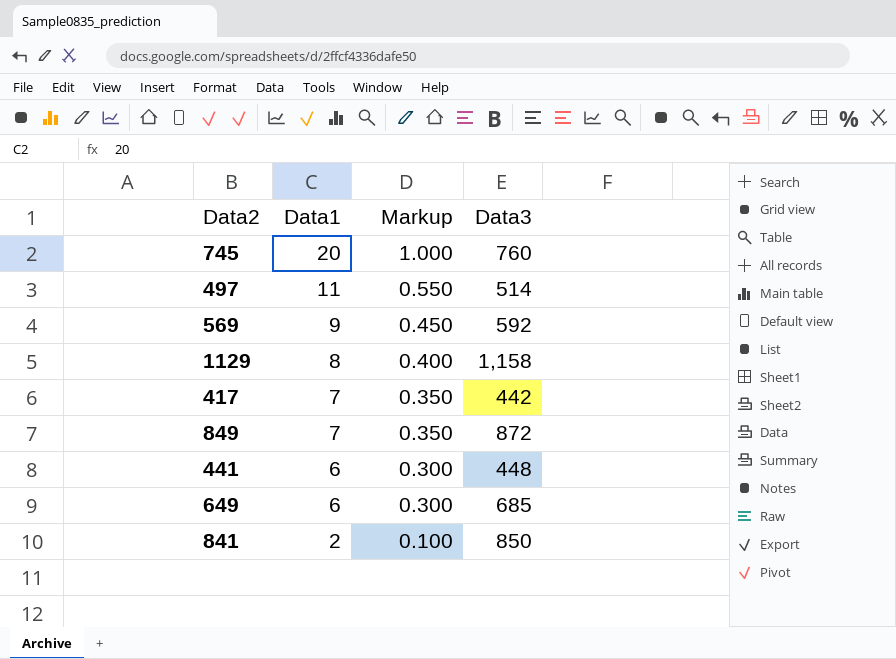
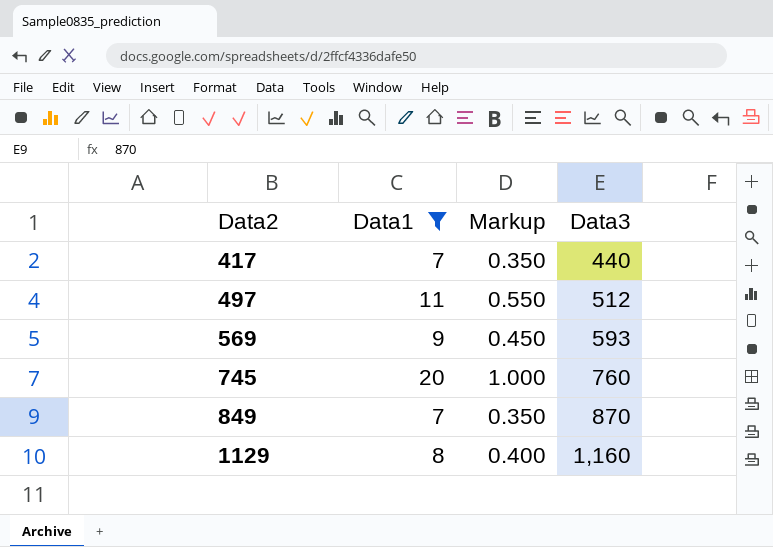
filter: none -> Data1 >= 7
row order: Data1 descending -> Data2 ascending
417 | Data3: 442 -> 440
497 | Data3: 514 -> 512
569 | Data3: 592 -> 593
849 | Data3: 872 -> 870
1129 | Data3: 1,158 -> 1,160

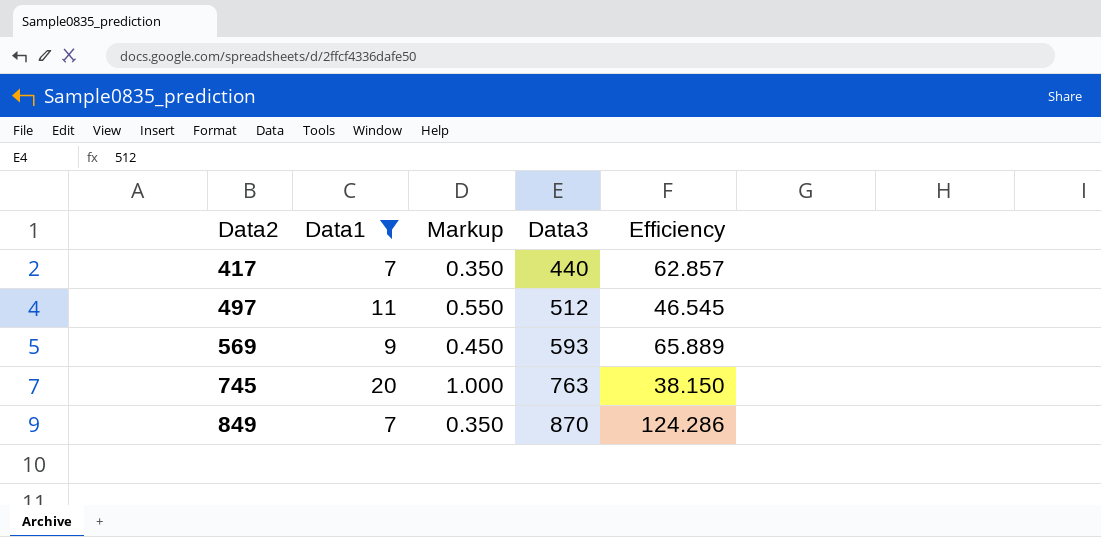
column Efficiency | formula: none -> [Data3] / [Data1]
row 1129: 8 | 0.400 | 1,160 -> none
745 | Data3: 760 -> 763

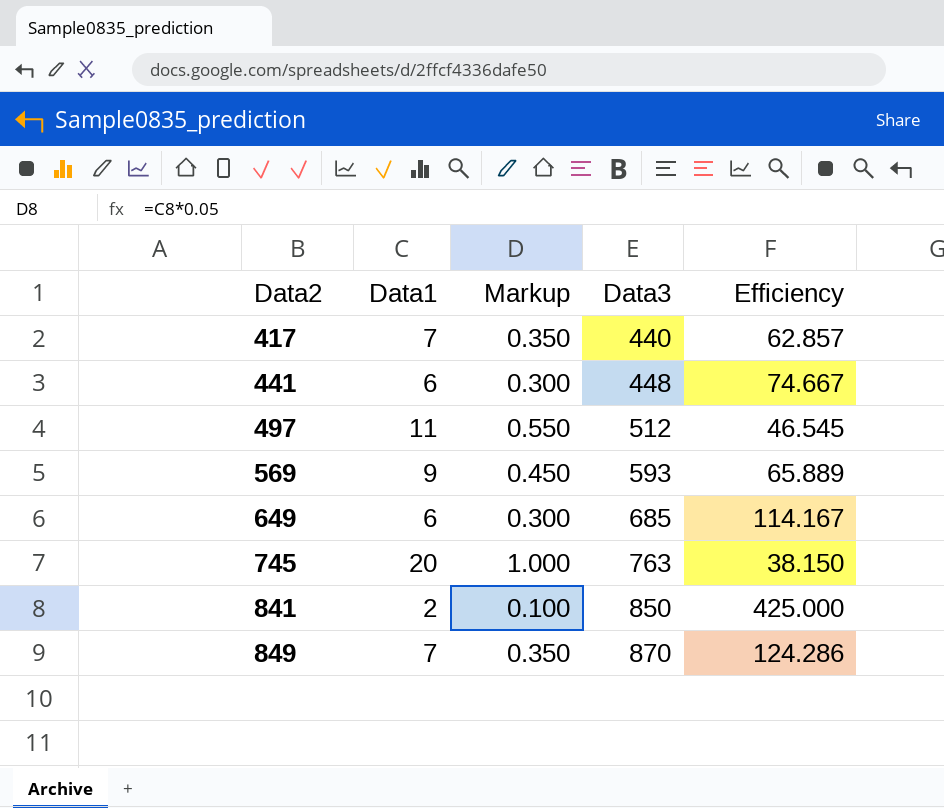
filter: Data1 >= 7 -> none

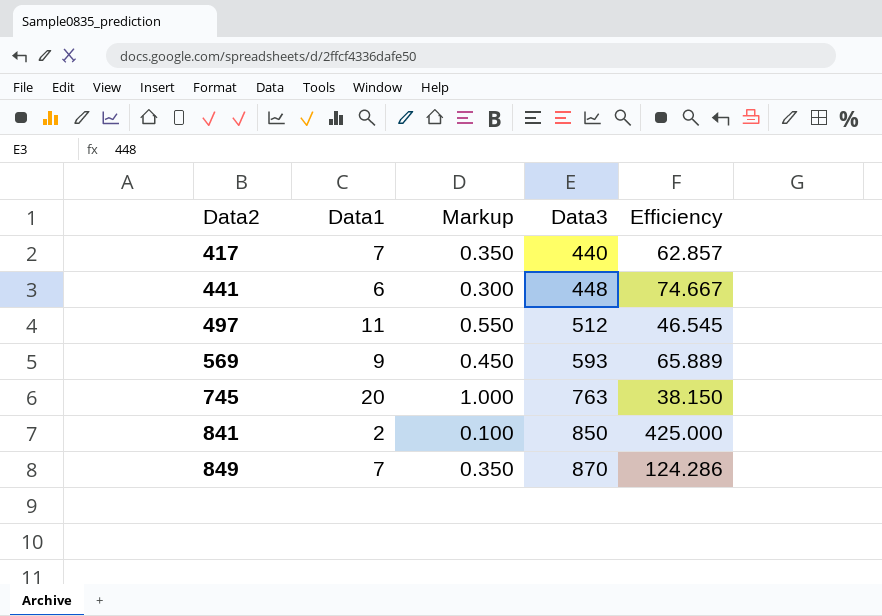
row 649: 6 | 0.300 | 685 | 114.167 -> none

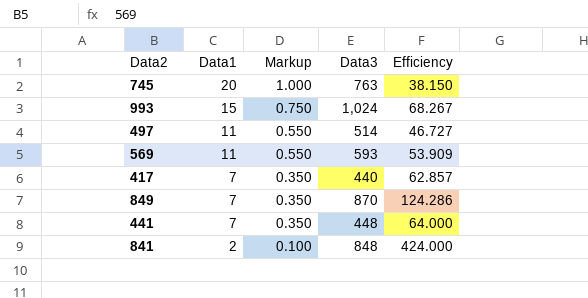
row order: Data2 ascending -> Data1 descending
row 993: none -> 15 | 0.750 | 1,024 | 68.267
497 | Data3: 512 -> 514
497 | Efficiency: 46.545 -> 46.727
569 | Data1: 9 -> 11
569 | Markup: 0.450 -> 0.550
569 | Efficiency: 65.889 -> 53.909
441 | Data1: 6 -> 7
441 | Markup: 0.300 -> 0.350
441 | Efficiency: 74.667 -> 64.000
841 | Data3: 850 -> 848
841 | Efficiency: 425.000 -> 424.000

